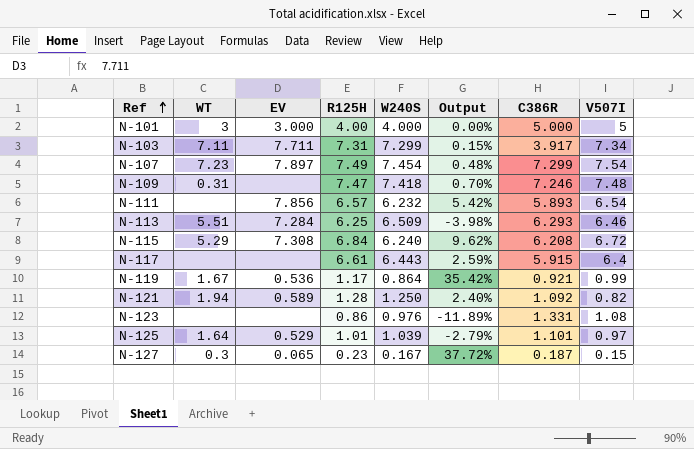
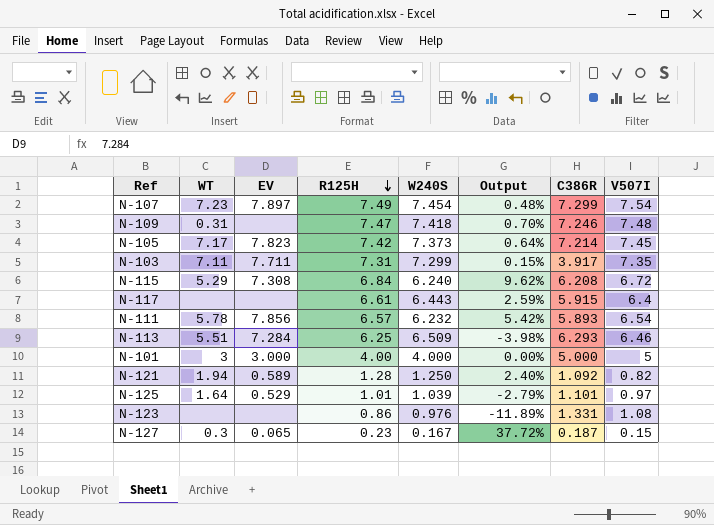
row order: Ref ascending -> R125H descending
row N-119: 1.67 | 0.536 | 1.17 | 0.864 | 35.42% | 0.921 | 0.99 -> none
row N-105: none -> 7.17 | 7.823 | 7.42 | 7.373 | 0.64% | 7.214 | 7.45
N-103 | V507I: 7.34 -> 7.35
N-111 | WT: none -> 5.78

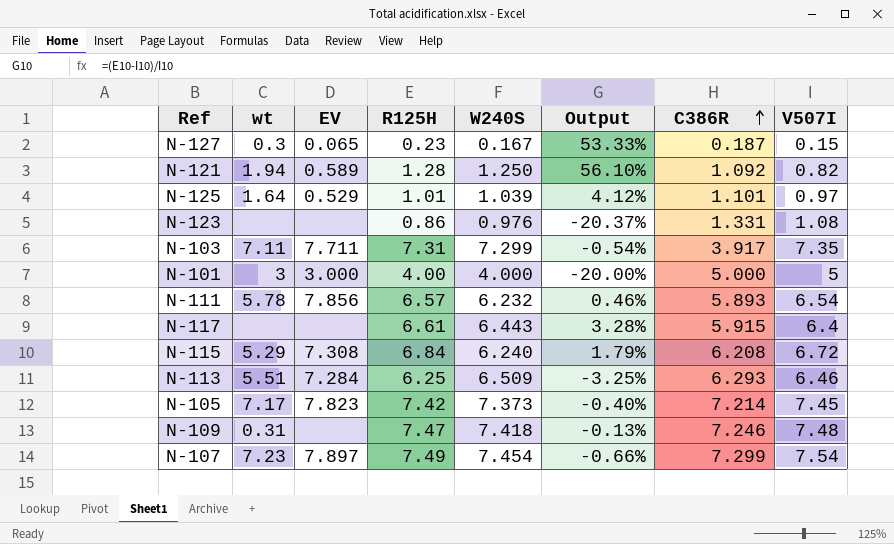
row order: R125H descending -> C386R ascending
column name: WT -> wt
column Output | formula: ([R125H] - [W240S]) / [W240S] -> ([R125H] - [V507I]) / [V507I]

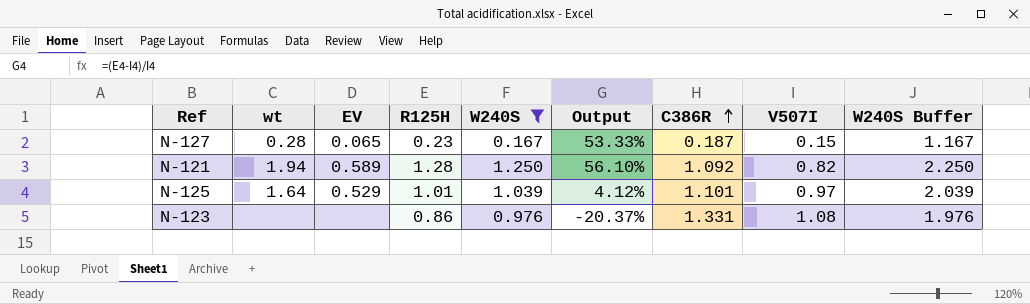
filter: none -> W240S <= 1.250
column W240S Buffer | formula: none -> [W240S] + 1
N-127 | wt: 0.3 -> 0.28

